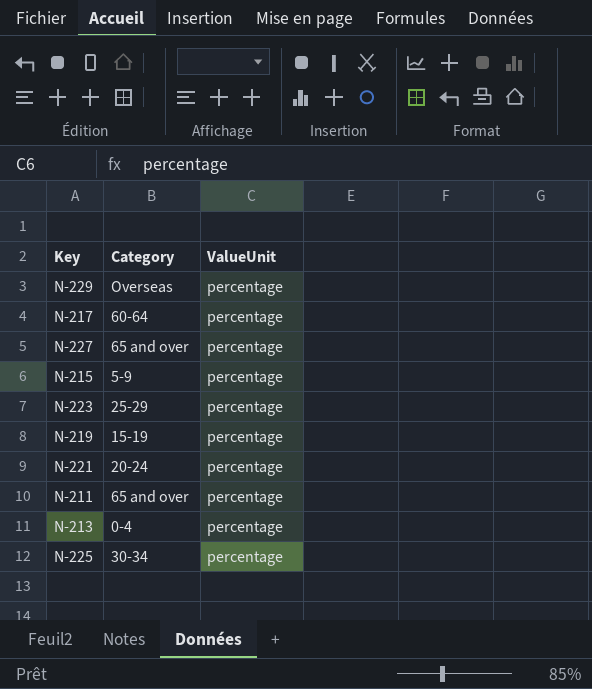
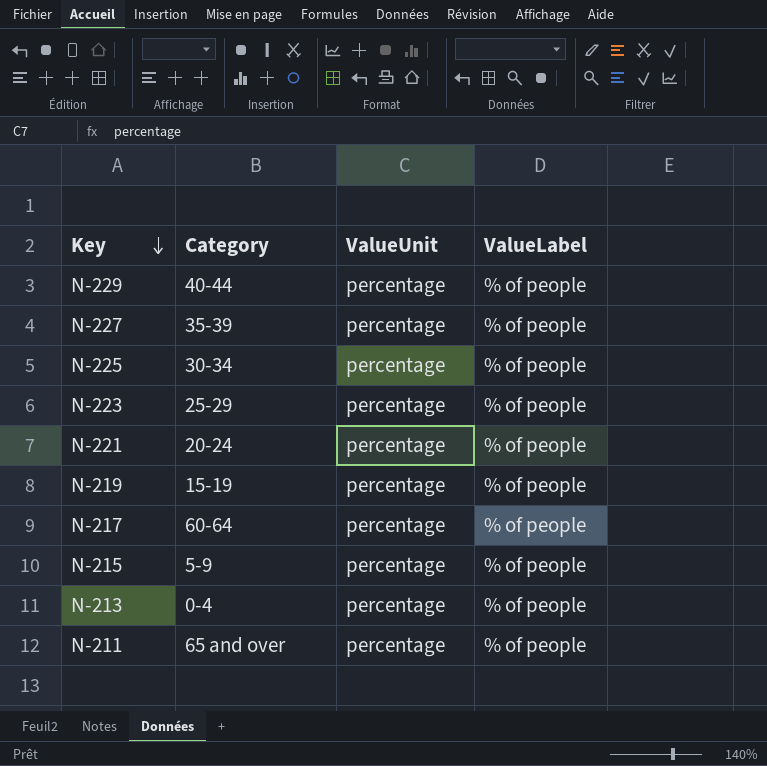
row order: none -> Key descending
column ValueLabel | position: none -> 4
N-229 | Category: Overseas -> 40-44
N-227 | Category: 65 and over -> 35-39

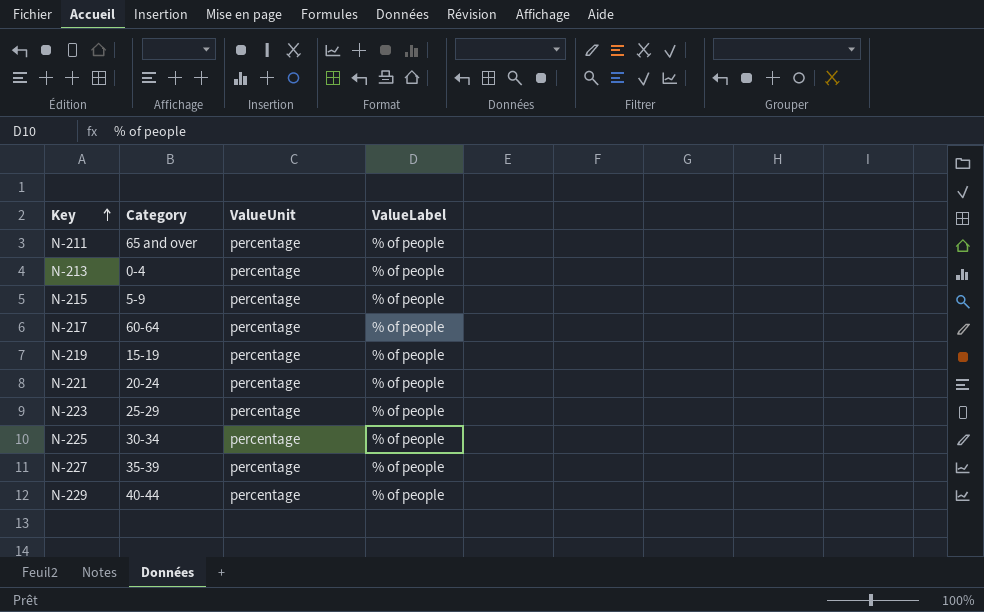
row order: Key descending -> Key ascending

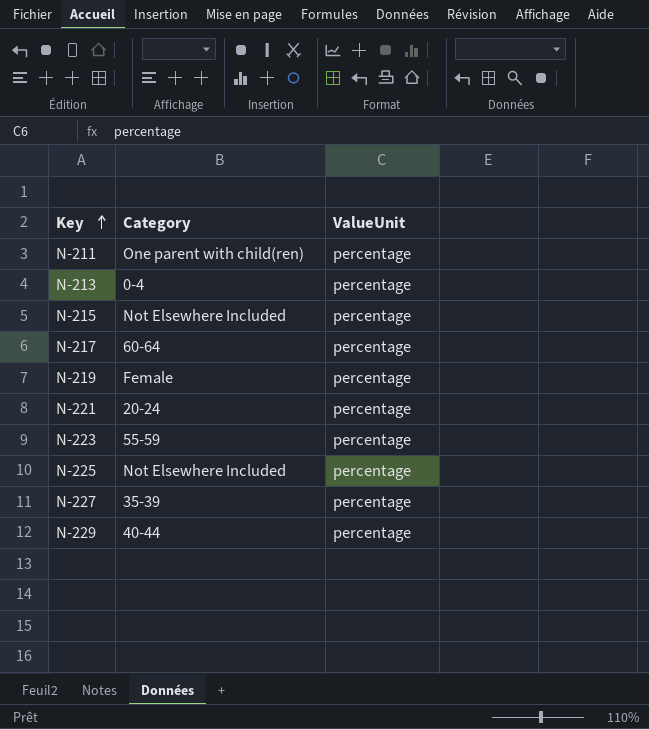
column ValueLabel | position: 4 -> none
N-211 | Category: 65 and over -> One parent with child(ren)
N-215 | Category: 5-9 -> Not Elsewhere Included
N-219 | Category: 15-19 -> Female
N-223 | Category: 25-29 -> 55-59
N-225 | Category: 30-34 -> Not Elsewhere Included

